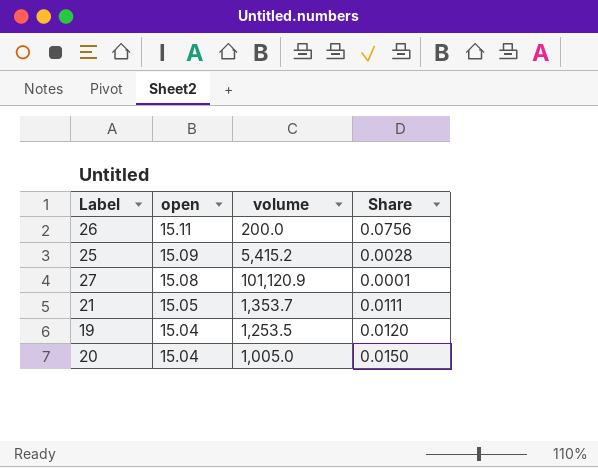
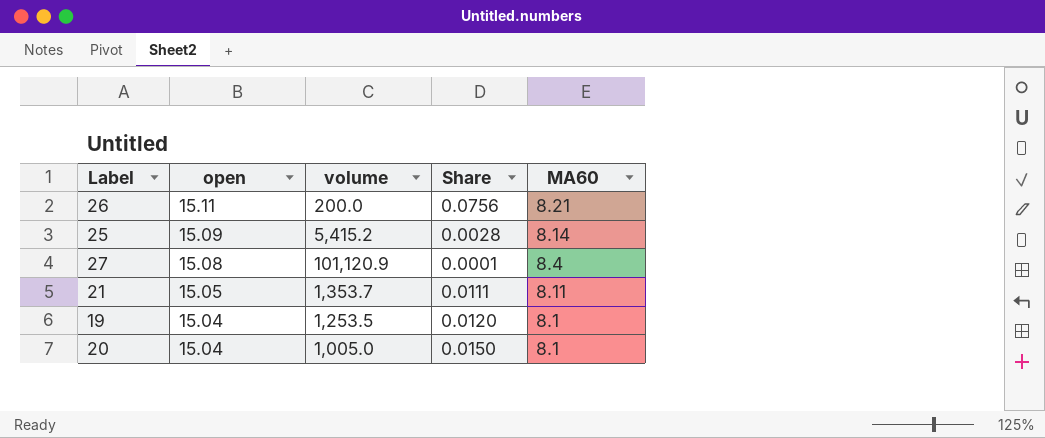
column MA60 | position: none -> 5

